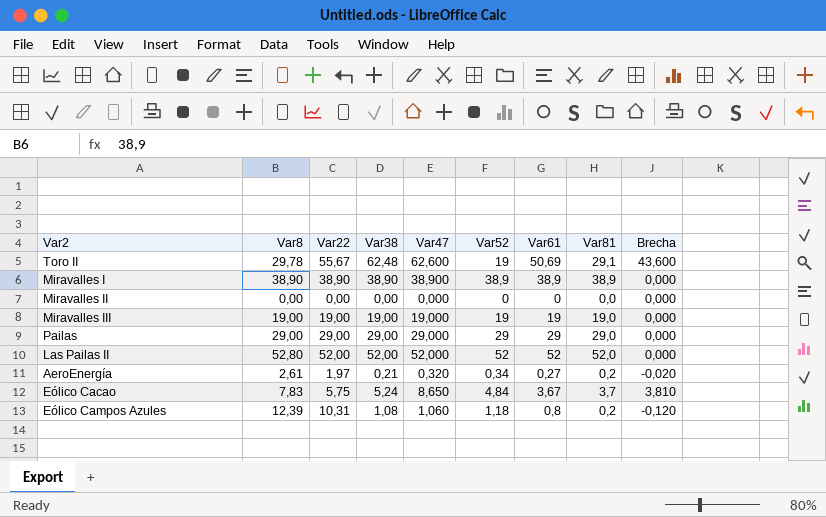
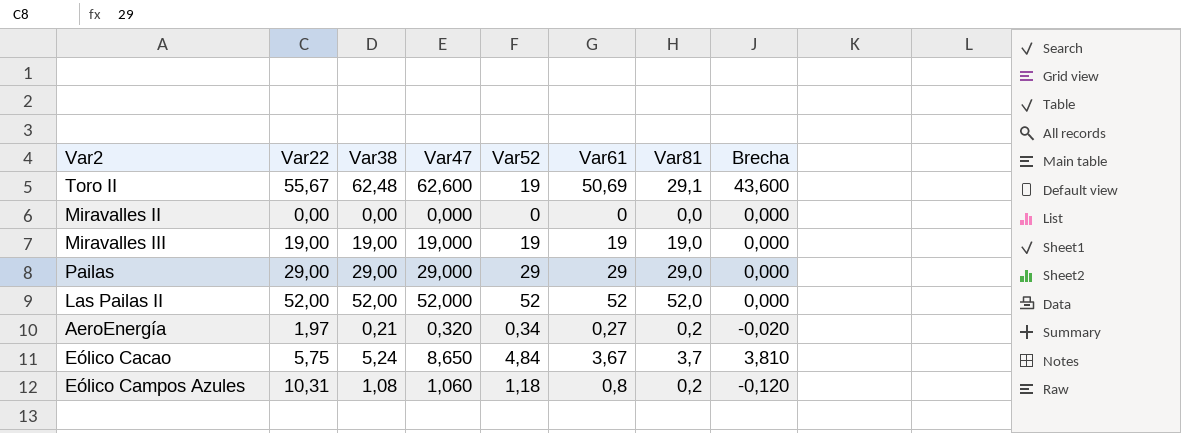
column Var8 | position: 2 -> none
row Miravalles I: 38,90 | 38,90 | 38,90 | 38,900 | 38,9 | 38,9 | 38,9 | 0,000 -> none

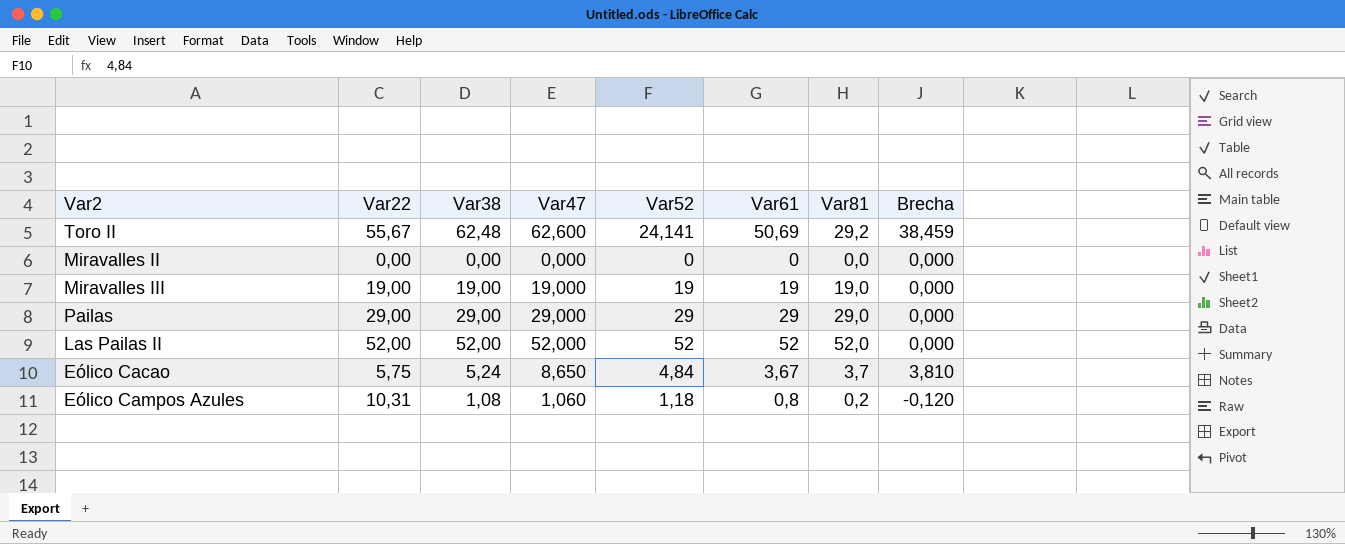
row AeroEnergía: 1,97 | 0,21 | 0,320 | 0,34 | 0,27 | 0,2 | -0,020 -> none
Toro II | Var52: 19 -> 24,141
Toro II | Var81: 29,1 -> 29,2
Toro II | Brecha: 43,600 -> 38,459

